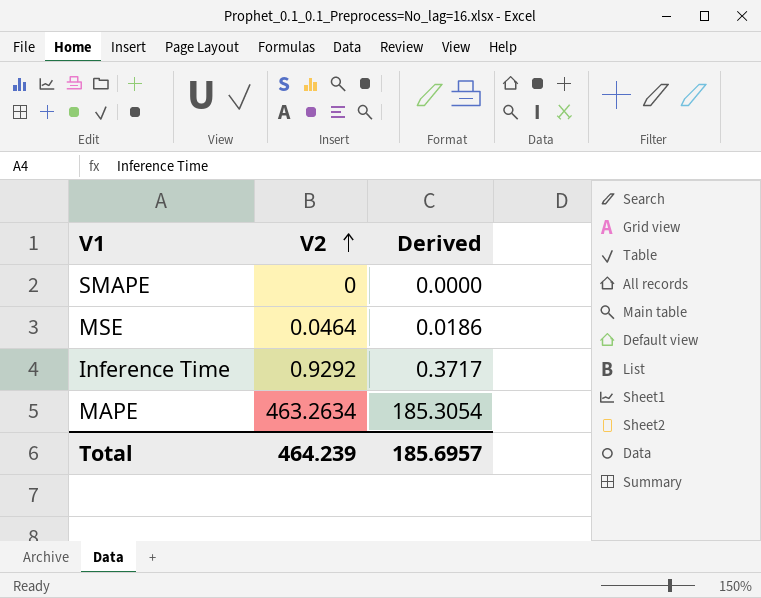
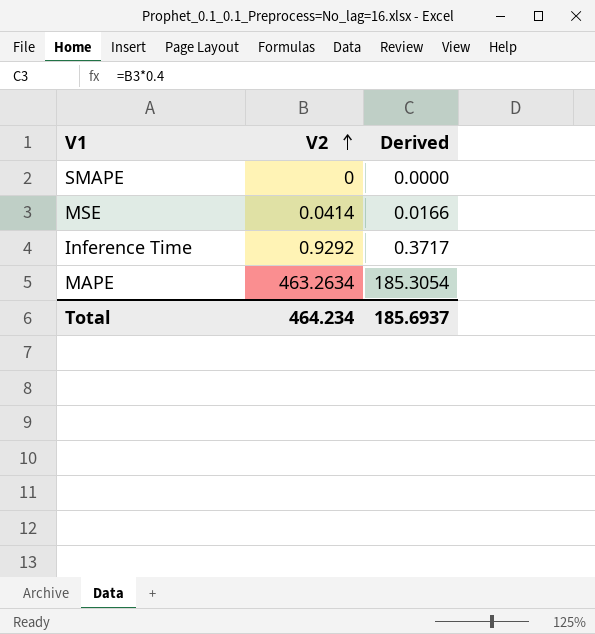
MSE | V2: 0.0464 -> 0.0414
MSE | Derived: 0.0186 -> 0.0166
Total | V2: 464.239 -> 464.234
Total | Derived: 185.6957 -> 185.6937

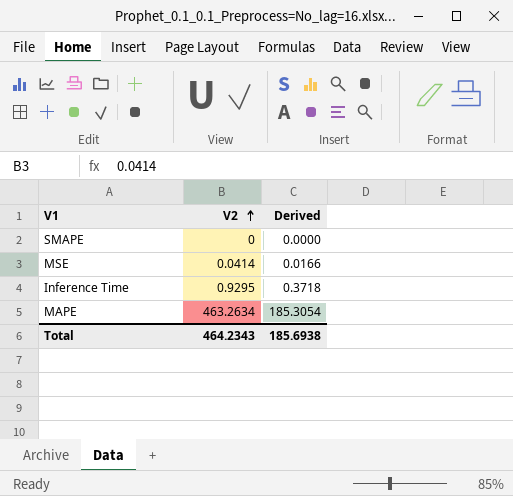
Inference Time | V2: 0.9292 -> 0.9295
Inference Time | Derived: 0.3717 -> 0.3718
Total | V2: 464.234 -> 464.2343
Total | Derived: 185.6937 -> 185.6938

